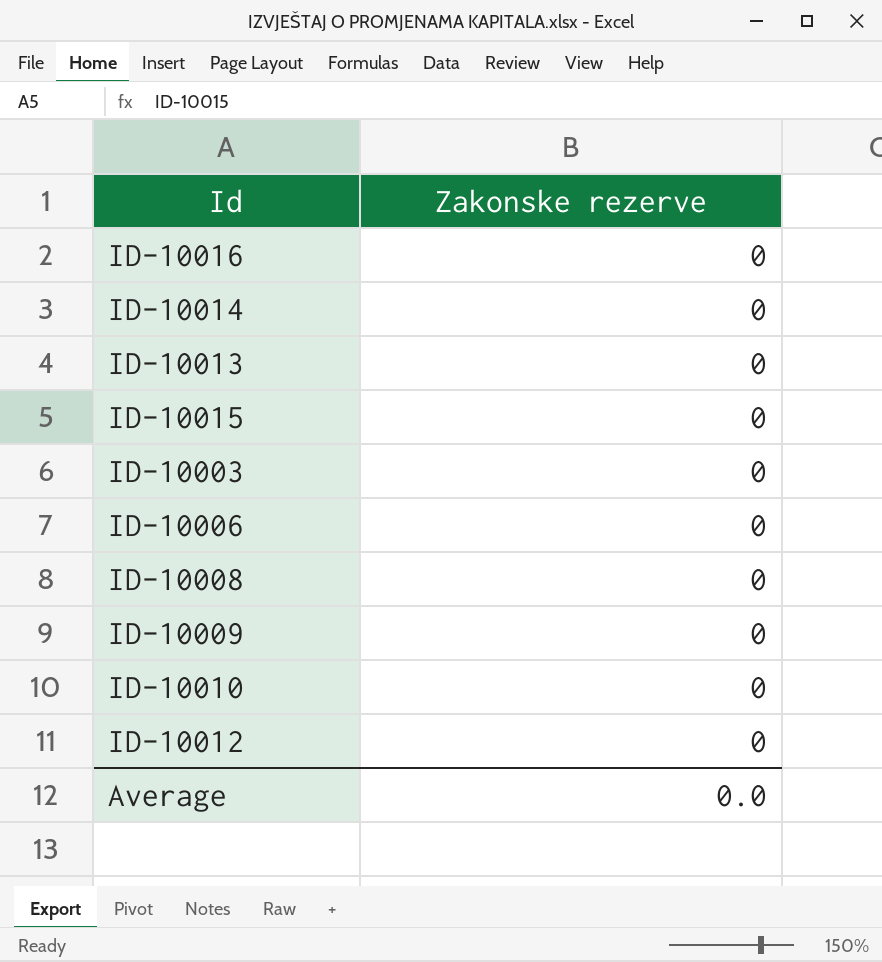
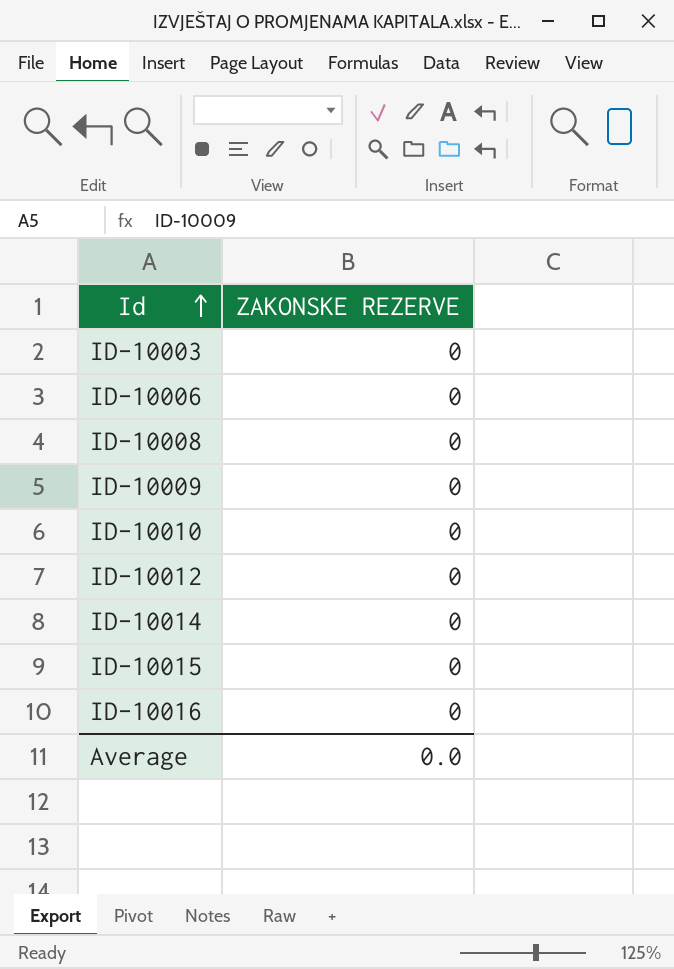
row order: none -> Id ascending
column name: Zakonske rezerve -> ZAKONSKE REZERVE
row ID-10013: 0 -> none

